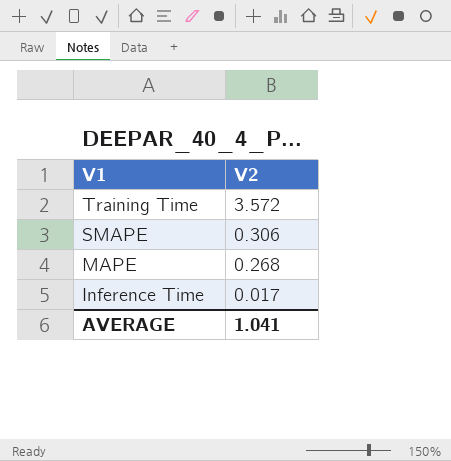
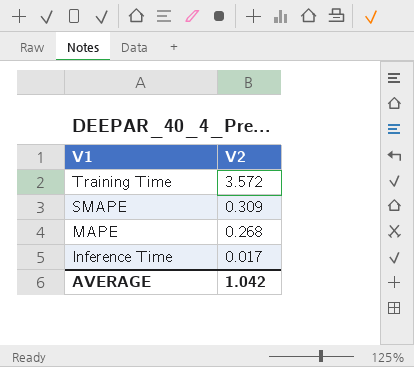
SMAPE | V2: 0.306 -> 0.309
AVERAGE | V2: 1.041 -> 1.042

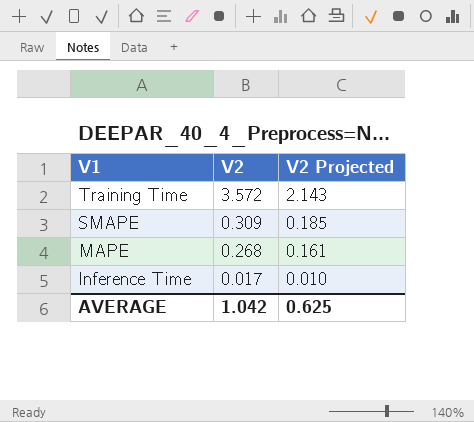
column V2 Projected | formula: none -> [V2] * 0.6

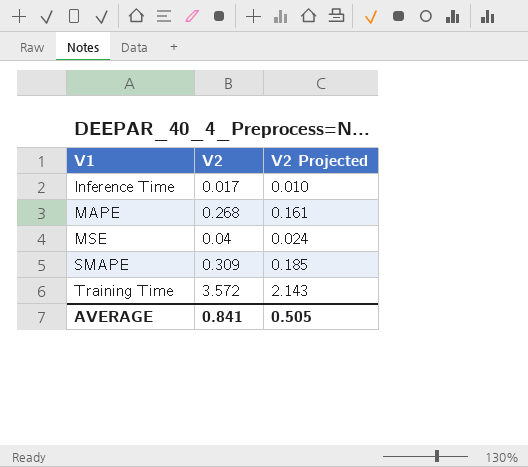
row order: V1 descending -> V1 ascending
row MSE: none -> 0.04 | 0.024
AVERAGE | V2: 1.042 -> 0.841
AVERAGE | V2 Projected: 0.625 -> 0.505

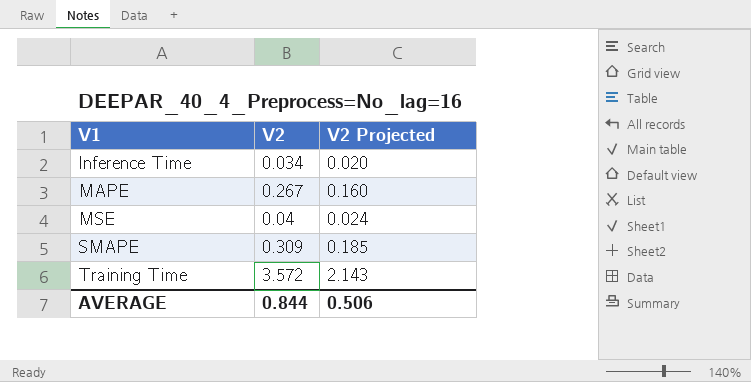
Inference Time | V2: 0.017 -> 0.034
Inference Time | V2 Projected: 0.010 -> 0.020
MAPE | V2: 0.268 -> 0.267
MAPE | V2 Projected: 0.161 -> 0.160
AVERAGE | V2: 0.841 -> 0.844
AVERAGE | V2 Projected: 0.505 -> 0.506

